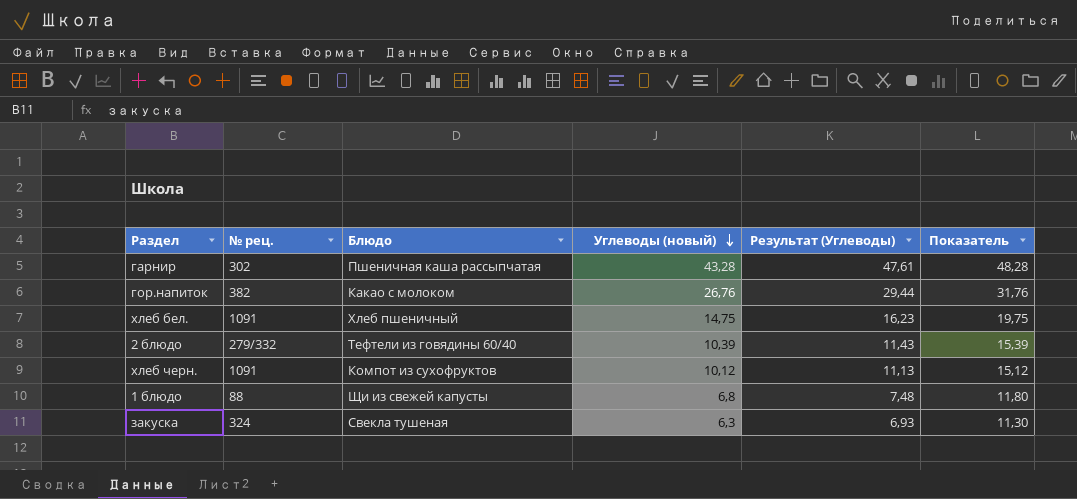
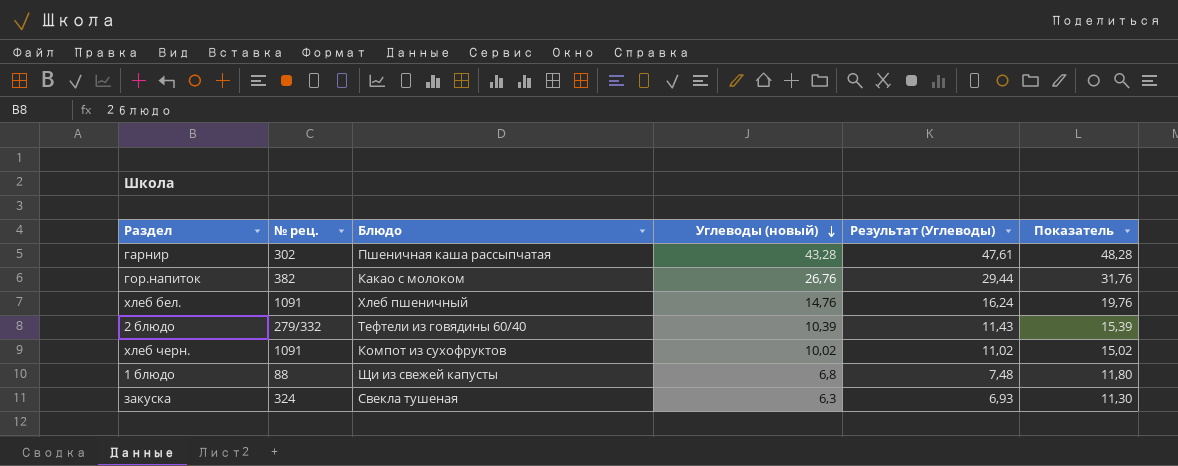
хлеб бел. | Углеводы (новый): 14,75 -> 14,76
хлеб бел. | Результат (Углеводы): 16,23 -> 16,24
хлеб бел. | Показатель: 19,75 -> 19,76
хлеб черн. | Углеводы (новый): 10,12 -> 10,02
хлеб черн. | Результат (Углеводы): 11,13 -> 11,02
хлеб черн. | Показатель: 15,12 -> 15,02

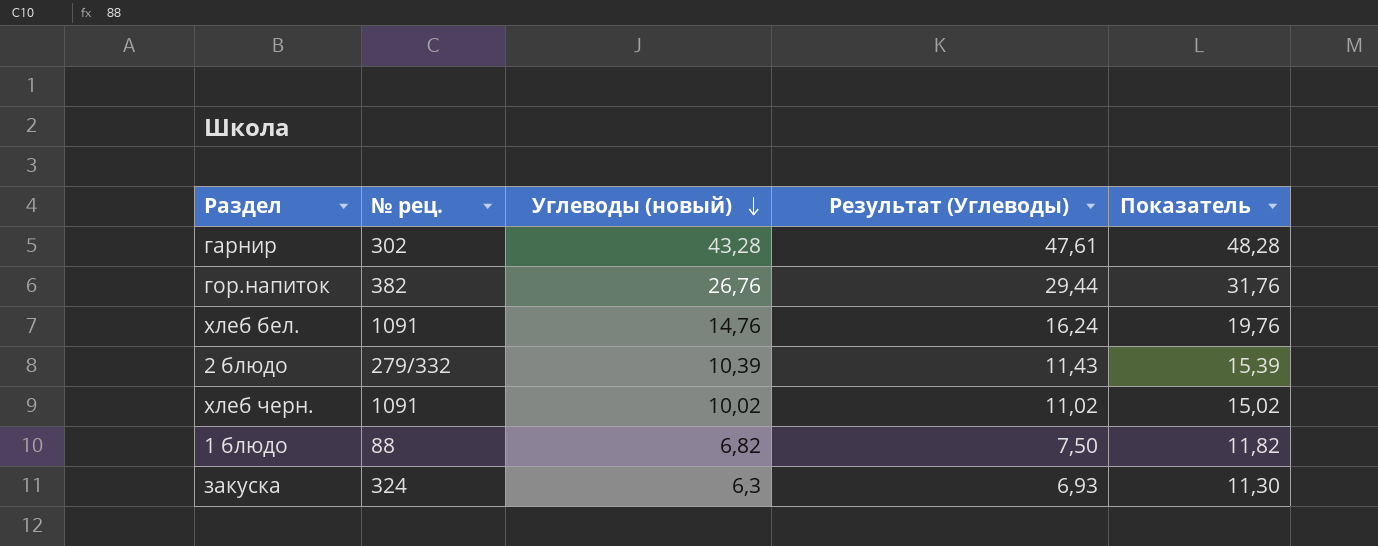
column Блюдо | position: 3 -> none
1 блюдо | Углеводы (новый): 6,8 -> 6,82
1 блюдо | Результат (Углеводы): 7,48 -> 7,50
1 блюдо | Показатель: 11,80 -> 11,82

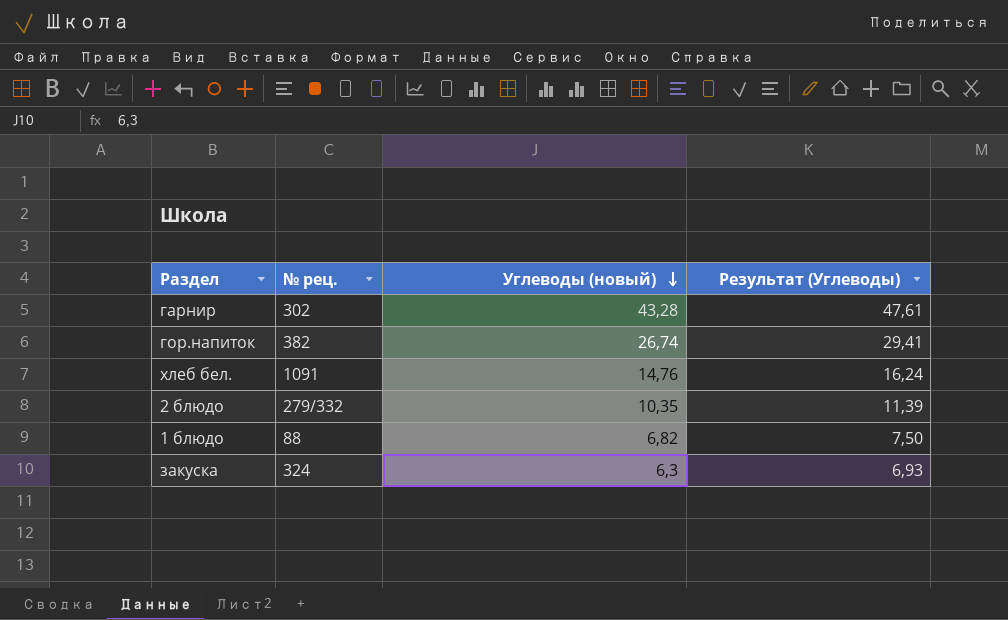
column Показатель | formula: [Углеводы (новый)] + 5 -> none
row хлеб черн.: 1091 | 10,02 | 11,02 | 15,02 -> none
гор.напиток | Углеводы (новый): 26,76 -> 26,74
гор.напиток | Результат (Углеводы): 29,44 -> 29,41
2 блюдо | Углеводы (новый): 10,39 -> 10,35
2 блюдо | Результат (Углеводы): 11,43 -> 11,39

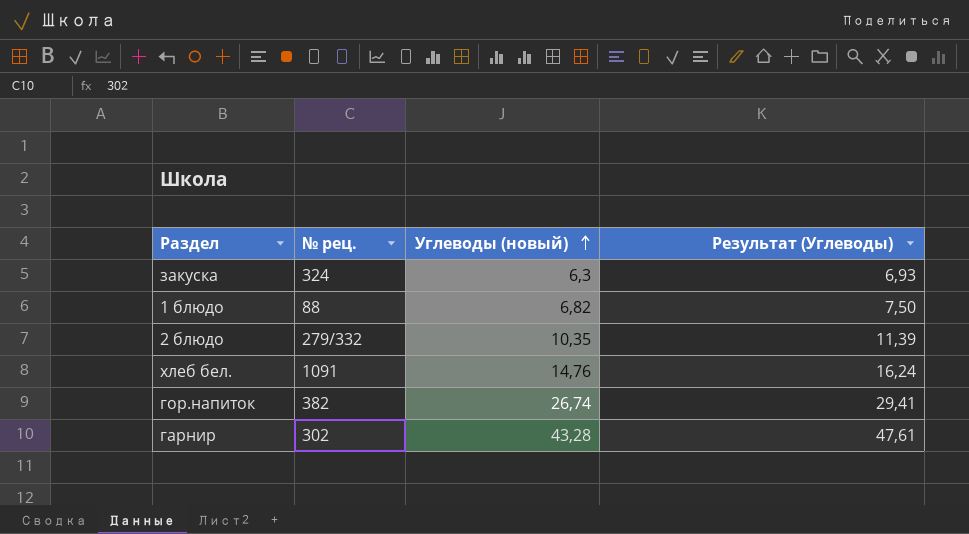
row order: Углеводы (новый) descending -> Углеводы (новый) ascending

